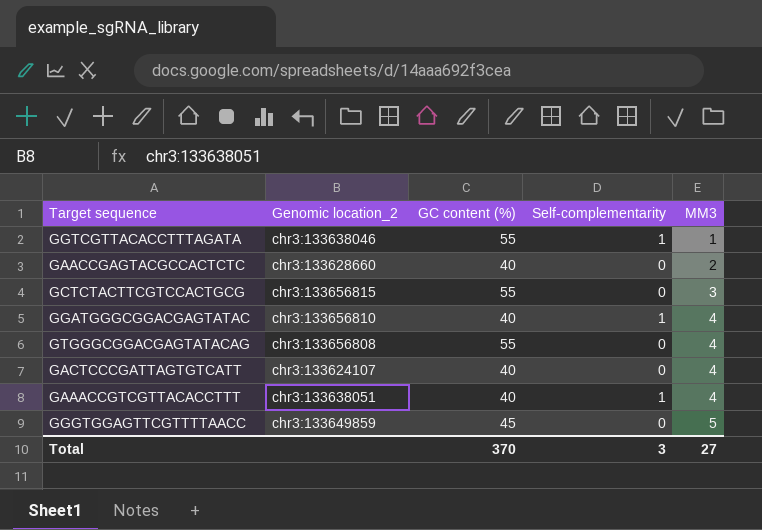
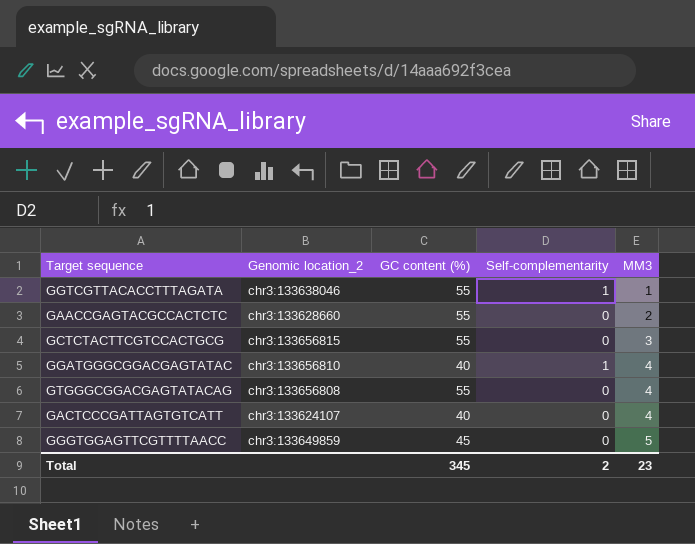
row GAAACCGTCGTTACACCTTT: chr3:133638051 | 40 | 1 | 4 -> none
GAACCGAGTACGCCACTCTC | GC content (%): 40 -> 55
Total | GC content (%): 370 -> 345
Total | Self-complementarity: 3 -> 2
Total | MM3: 27 -> 23

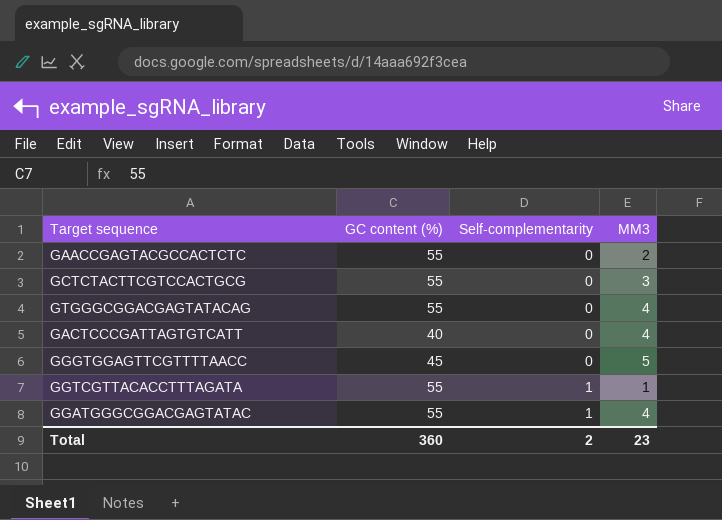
row order: MM3 ascending -> Self-complementarity ascending
column Genomic location_2 | position: 2 -> none
GGATGGGCGGACGAGTATAC | GC content (%): 40 -> 55
Total | GC content (%): 345 -> 360

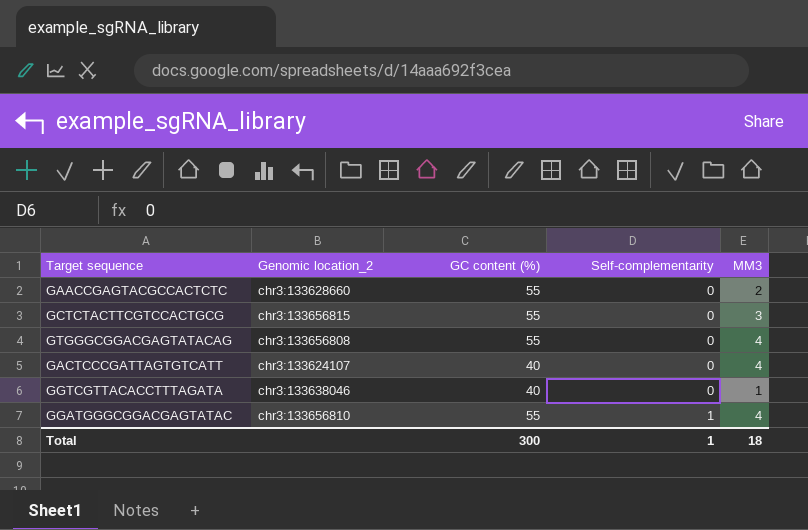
column Genomic location_2 | position: none -> 2
row GGGTGGAGTTCGTTTTAACC: 45 | 0 | 5 -> none
GGTCGTTACACCTTTAGATA | GC content (%): 55 -> 40
GGTCGTTACACCTTTAGATA | Self-complementarity: 1 -> 0
Total | GC content (%): 360 -> 300
Total | Self-complementarity: 2 -> 1
Total | MM3: 23 -> 18

